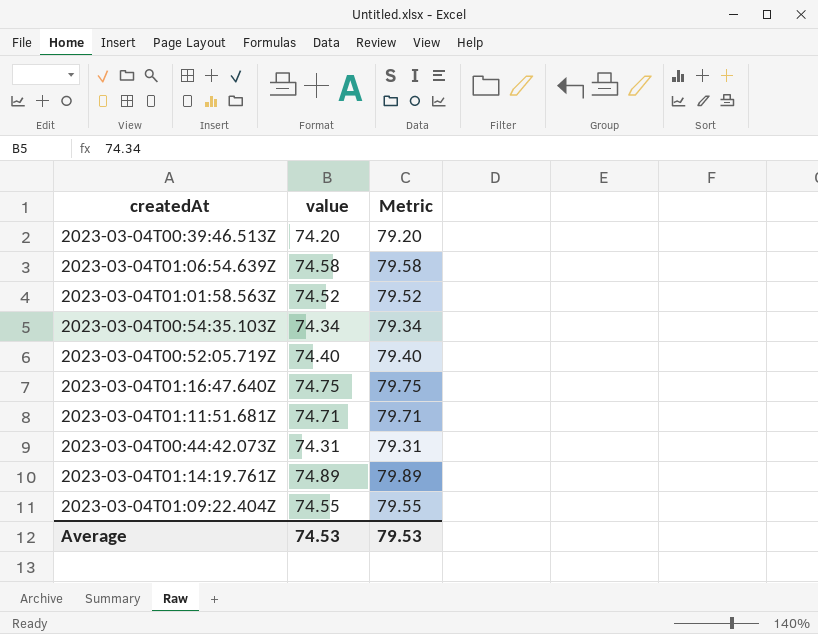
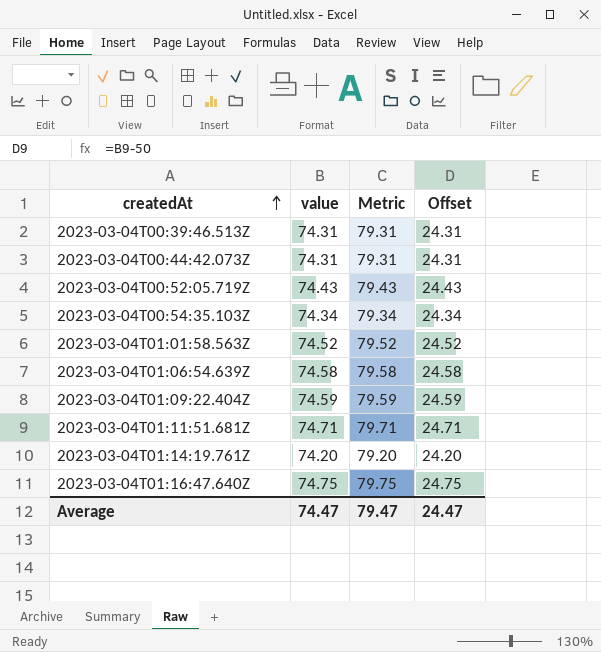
row order: none -> createdAt ascending
column Offset | formula: none -> [value] - 50
2023-03-04T00:39:46.513Z | value: 74.20 -> 74.31
2023-03-04T00:39:46.513Z | Metric: 79.20 -> 79.31
2023-03-04T00:52:05.719Z | value: 74.40 -> 74.43
2023-03-04T00:52:05.719Z | Metric: 79.40 -> 79.43
2023-03-04T01:09:22.404Z | value: 74.55 -> 74.59
2023-03-04T01:09:22.404Z | Metric: 79.55 -> 79.59
2023-03-04T01:14:19.761Z | value: 74.89 -> 74.20
2023-03-04T01:14:19.761Z | Metric: 79.89 -> 79.20
Average | value: 74.53 -> 74.47
Average | Metric: 79.53 -> 79.47

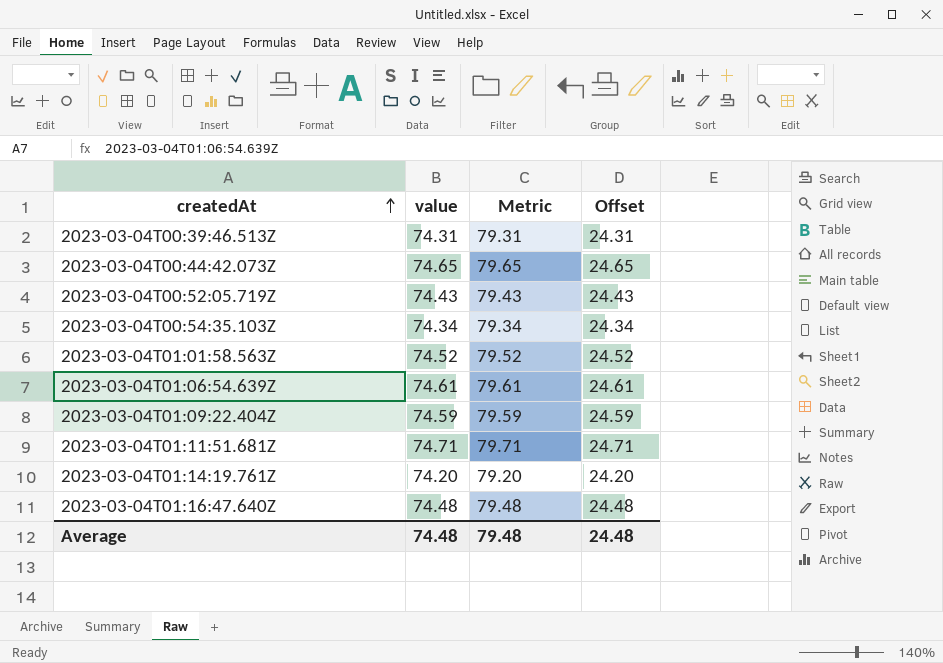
2023-03-04T00:44:42.073Z | value: 74.31 -> 74.65
2023-03-04T00:44:42.073Z | Metric: 79.31 -> 79.65
2023-03-04T00:44:42.073Z | Offset: 24.31 -> 24.65
2023-03-04T01:06:54.639Z | value: 74.58 -> 74.61
2023-03-04T01:06:54.639Z | Metric: 79.58 -> 79.61
2023-03-04T01:06:54.639Z | Offset: 24.58 -> 24.61
2023-03-04T01:16:47.640Z | value: 74.75 -> 74.48
2023-03-04T01:16:47.640Z | Metric: 79.75 -> 79.48
2023-03-04T01:16:47.640Z | Offset: 24.75 -> 24.48
Average | value: 74.47 -> 74.48
Average | Metric: 79.47 -> 79.48
Average | Offset: 24.47 -> 24.48

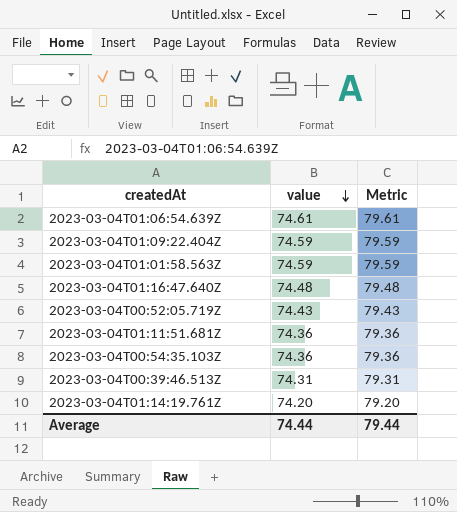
row order: createdAt ascending -> value descending
column Offset | formula: [value] - 50 -> none
row 2023-03-04T00:44:42.073Z: 74.65 | 79.65 | 24.65 -> none
2023-03-04T01:01:58.563Z | value: 74.52 -> 74.59
2023-03-04T01:01:58.563Z | Metric: 79.52 -> 79.59
2023-03-04T01:11:51.681Z | value: 74.71 -> 74.36
2023-03-04T01:11:51.681Z | Metric: 79.71 -> 79.36
2023-03-04T00:54:35.103Z | value: 74.34 -> 74.36
2023-03-04T00:54:35.103Z | Metric: 79.34 -> 79.36
Average | value: 74.48 -> 74.44
Average | Metric: 79.48 -> 79.44

